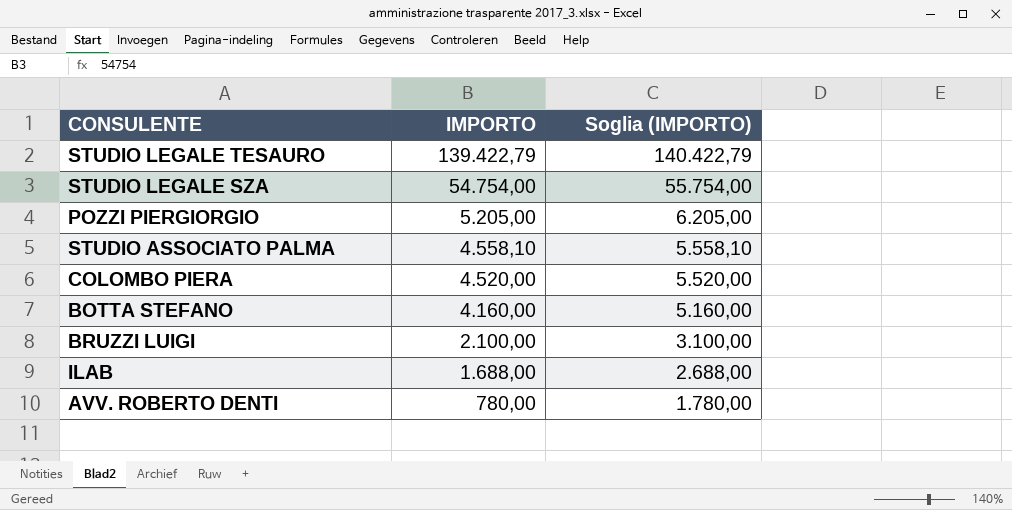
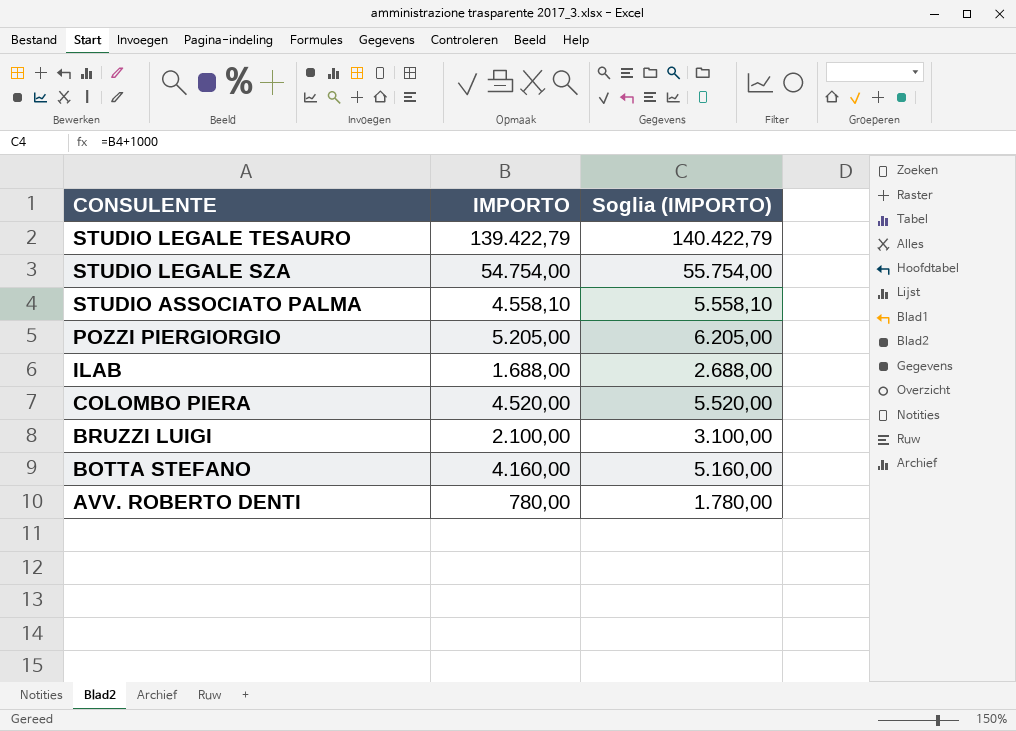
row order: IMPORTO descending -> CONSULENTE descending

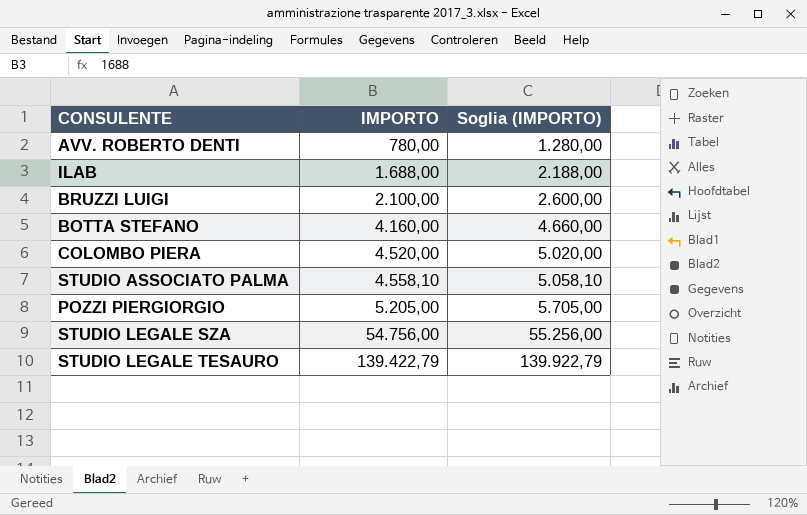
row order: CONSULENTE descending -> IMPORTO ascending
column Soglia (IMPORTO) | formula: [IMPORTO] + 1000 -> [IMPORTO] + 500
STUDIO LEGALE SZA | IMPORTO: 54.754,00 -> 54.756,00

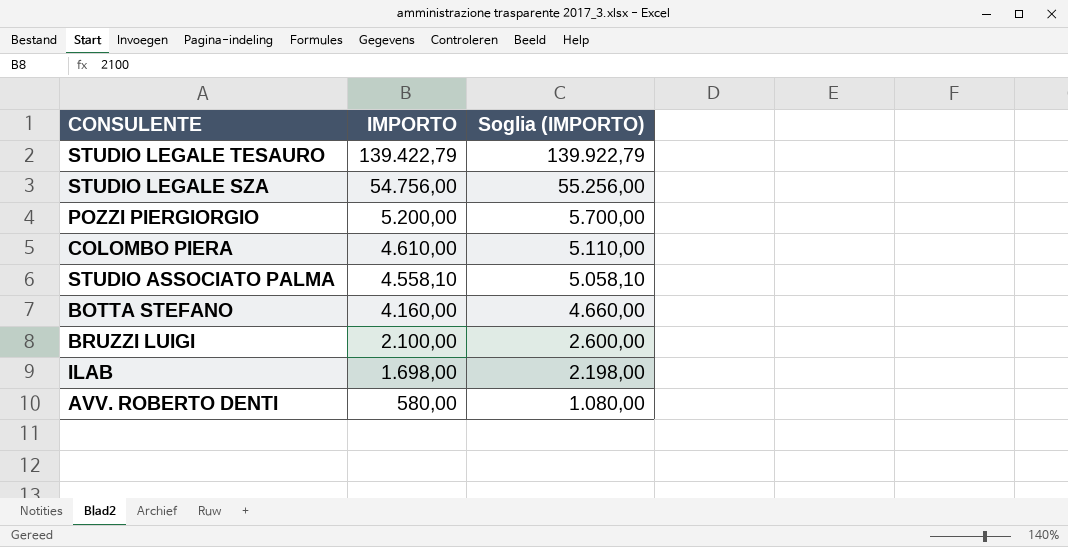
row order: IMPORTO ascending -> IMPORTO descending
POZZI PIERGIORGIO | IMPORTO: 5.205,00 -> 5.200,00
POZZI PIERGIORGIO | Soglia (IMPORTO): 5.705,00 -> 5.700,00
COLOMBO PIERA | IMPORTO: 4.520,00 -> 4.610,00
COLOMBO PIERA | Soglia (IMPORTO): 5.020,00 -> 5.110,00
ILAB | IMPORTO: 1.688,00 -> 1.698,00
ILAB | Soglia (IMPORTO): 2.188,00 -> 2.198,00
AVV. ROBERTO DENTI | IMPORTO: 780,00 -> 580,00
AVV. ROBERTO DENTI | Soglia (IMPORTO): 1.280,00 -> 1.080,00

